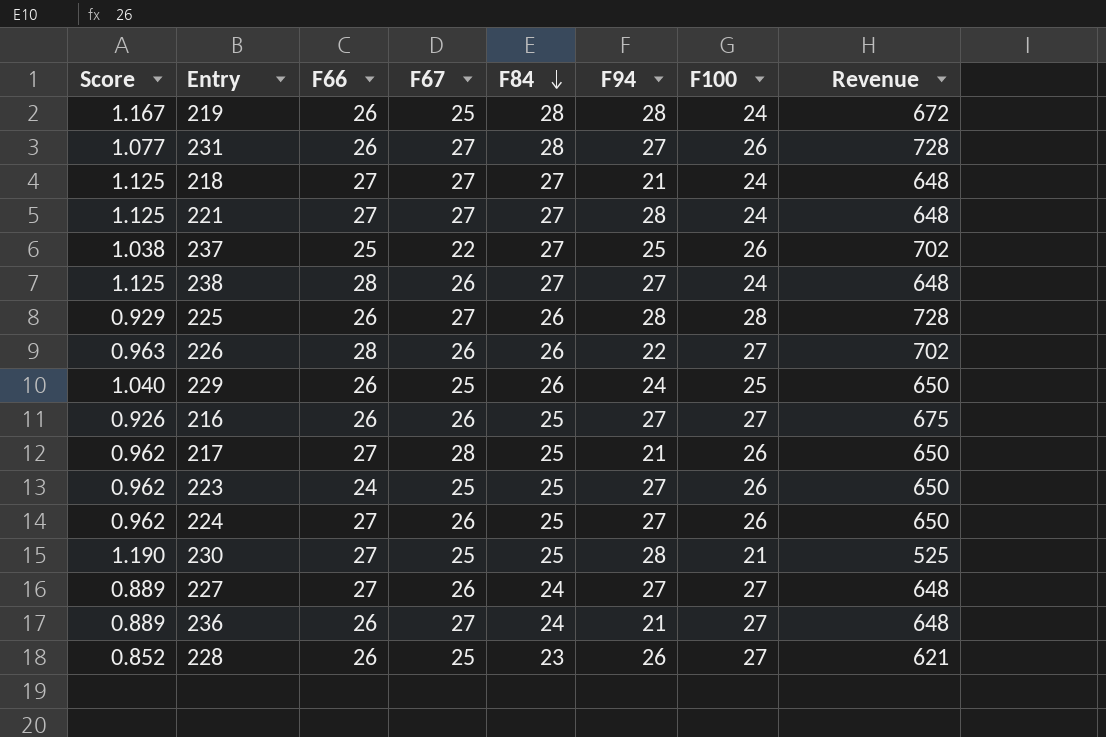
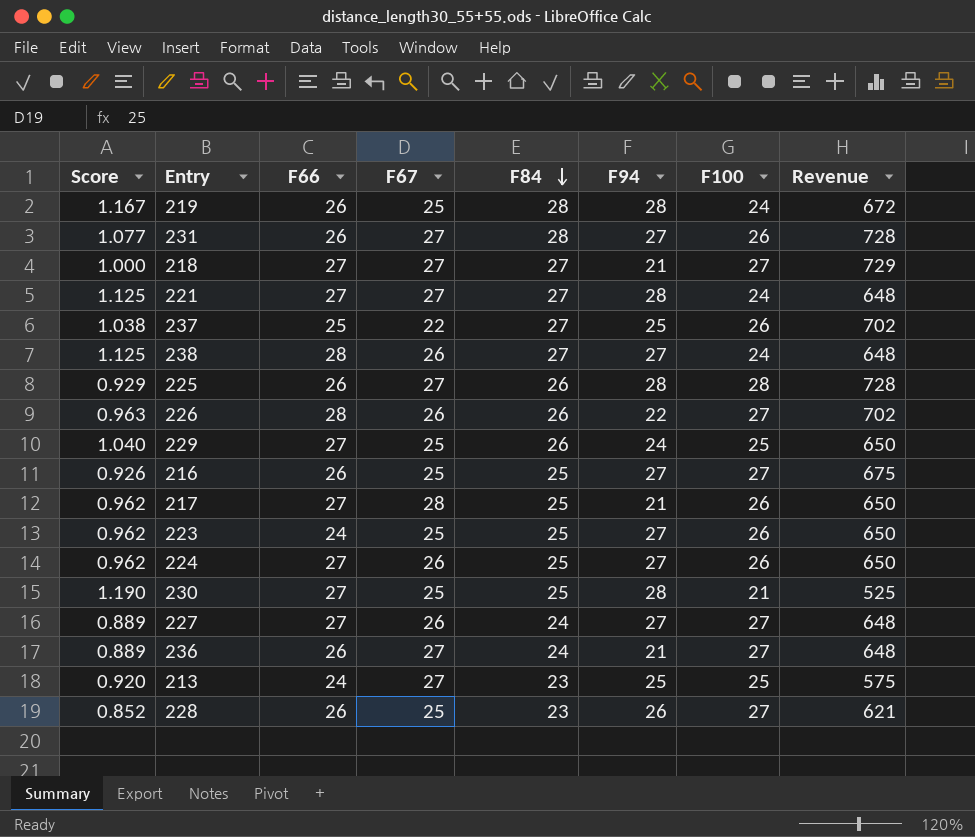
218 | Score: 1.125 -> 1.000
218 | F100: 24 -> 27
218 | Revenue: 648 -> 729
229 | F66: 26 -> 27
216 | F67: 26 -> 25
row 213: none -> 0.920 | 24 | 27 | 23 | 25 | 25 | 575

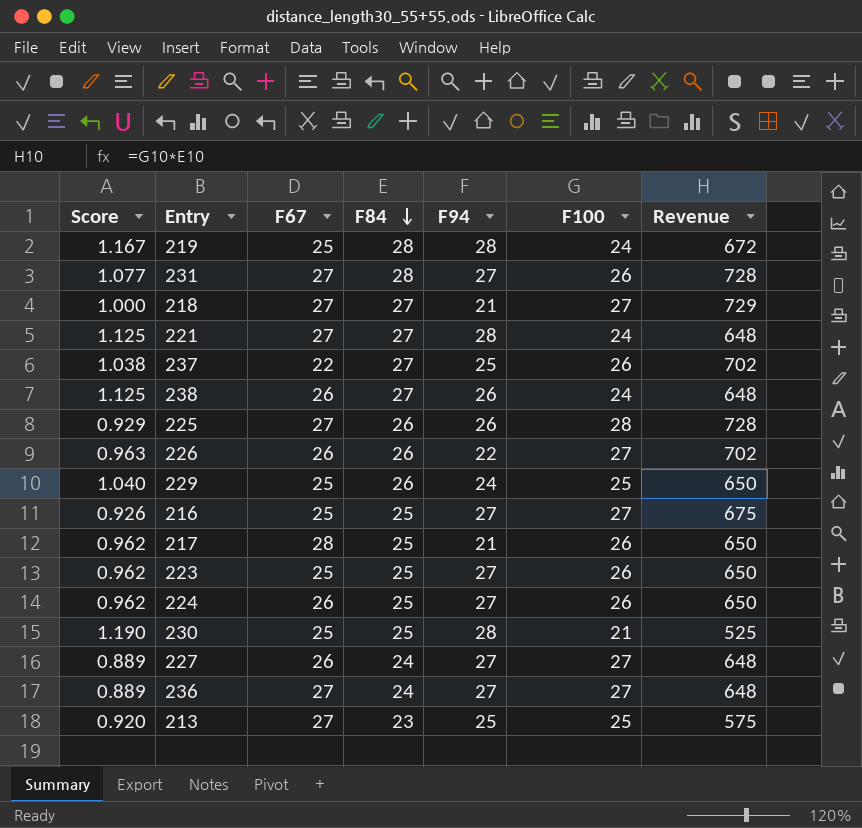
column F66 | position: 3 -> none
row 228: 0.852 | 26 | 25 | 23 | 26 | 27 | 621 -> none
238 | F94: 27 -> 26
225 | F94: 28 -> 26
236 | F94: 21 -> 27

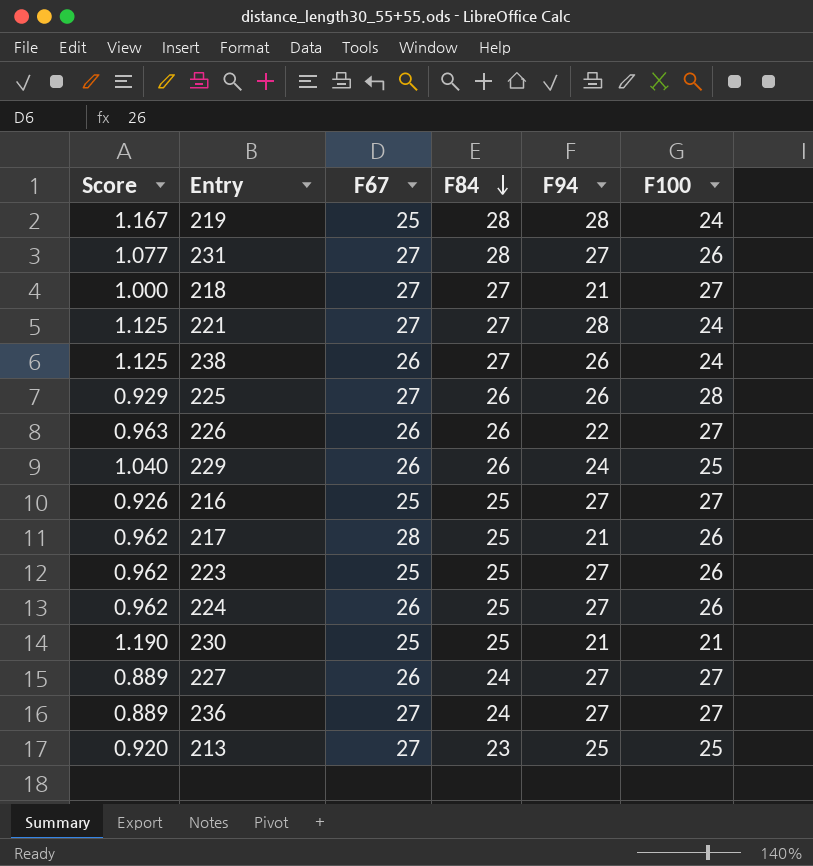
column Revenue | formula: [F84] * [F100] -> none
row 237: 1.038 | 22 | 27 | 25 | 26 | 702 -> none
229 | F67: 25 -> 26
230 | F94: 28 -> 21

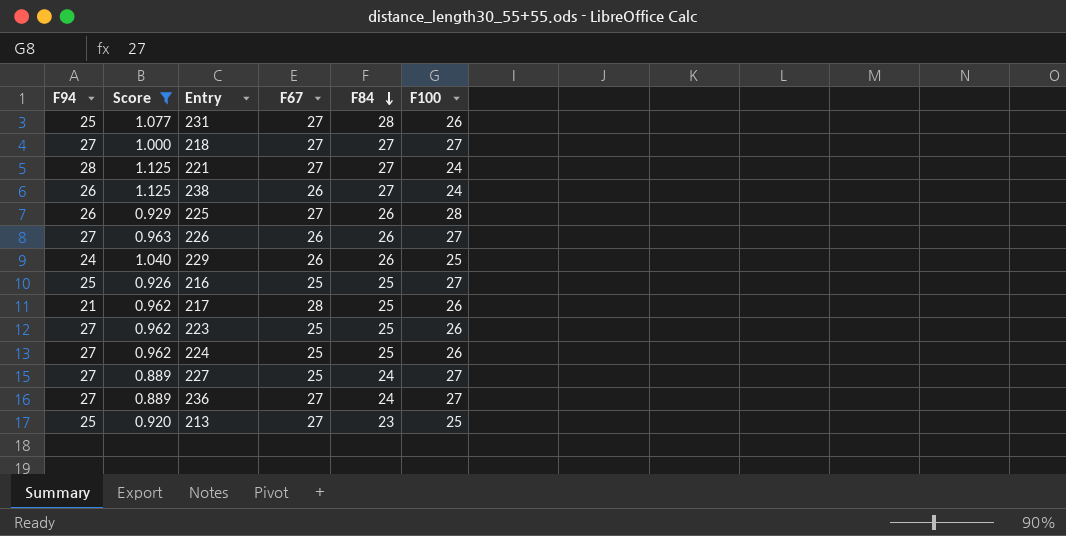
filter: none -> Score <= 1.125
column F94 | position: 5 -> 1
231 | F94: 27 -> 25
218 | F94: 21 -> 27
226 | F94: 22 -> 27
216 | F94: 27 -> 25
224 | F67: 26 -> 25
227 | F67: 26 -> 25

